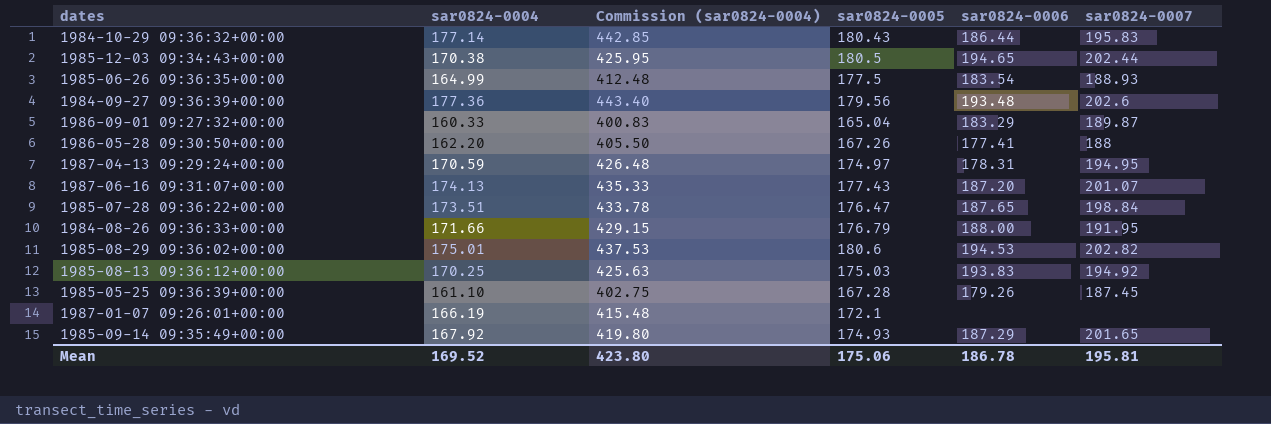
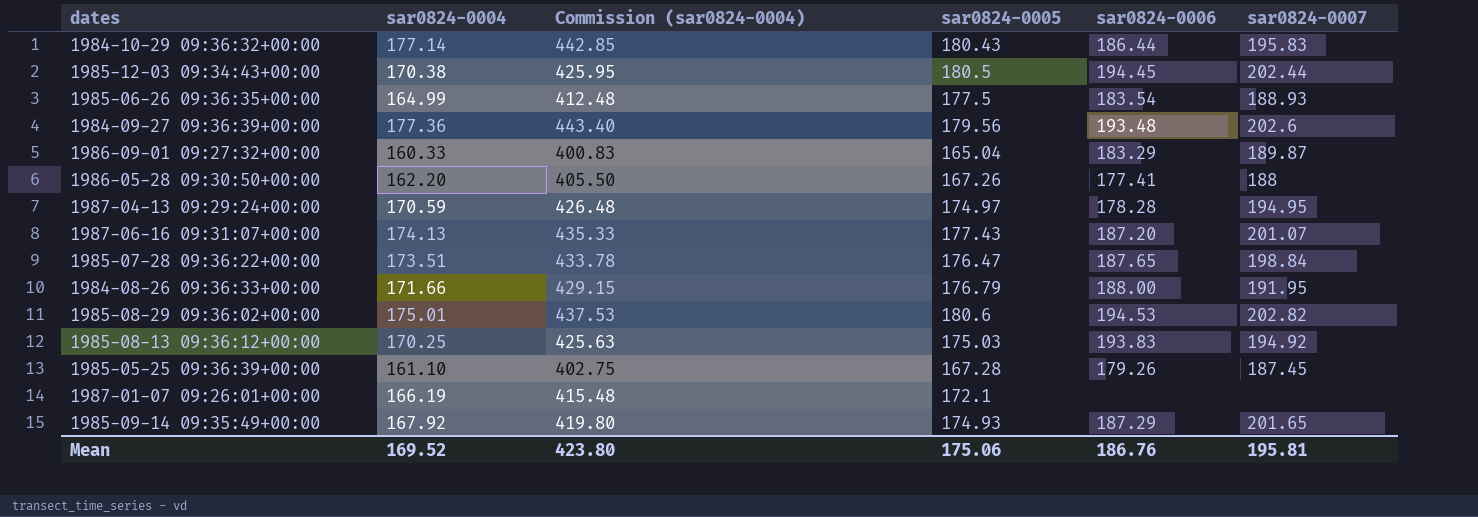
1985-12-03 09:34:43+00:00 | sar0824-0006: 194.65 -> 194.45
1987-04-13 09:29:24+00:00 | sar0824-0006: 178.31 -> 178.28
Mean | sar0824-0006: 186.78 -> 186.76

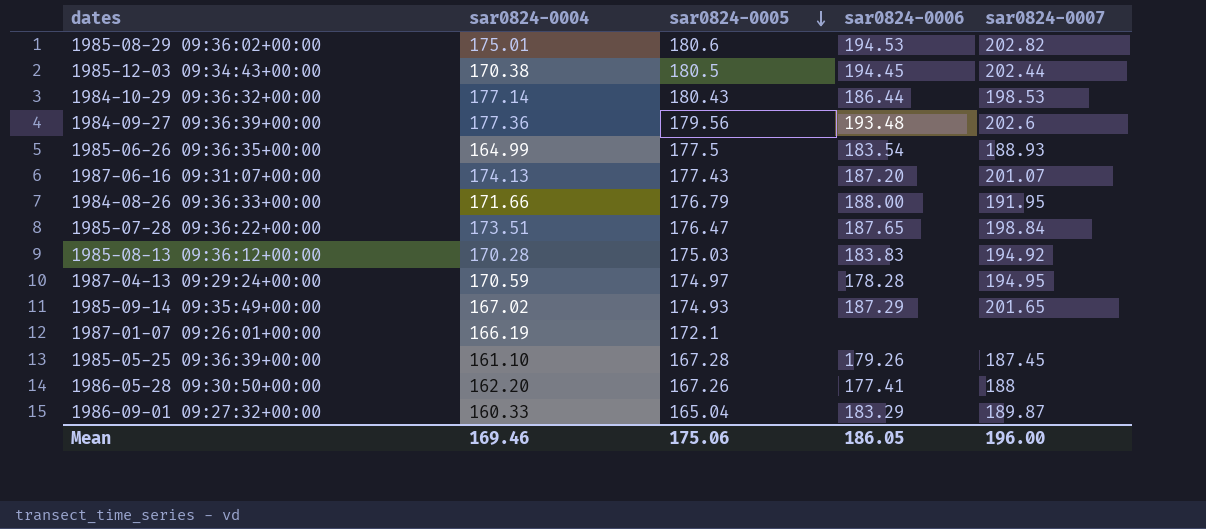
row order: none -> sar0824-0005 descending
column Commission (sar0824-0004) | formula: [sar0824-0004] * 2.5 -> none
1984-10-29 09:36:32+00:00 | sar0824-0007: 195.83 -> 198.53
1985-08-13 09:36:12+00:00 | sar0824-0004: 170.25 -> 170.28
1985-08-13 09:36:12+00:00 | sar0824-0006: 193.83 -> 183.83
1985-09-14 09:35:49+00:00 | sar0824-0004: 167.92 -> 167.02
Mean | sar0824-0004: 169.52 -> 169.46
Mean | sar0824-0006: 186.76 -> 186.05
Mean | sar0824-0007: 195.81 -> 196.00

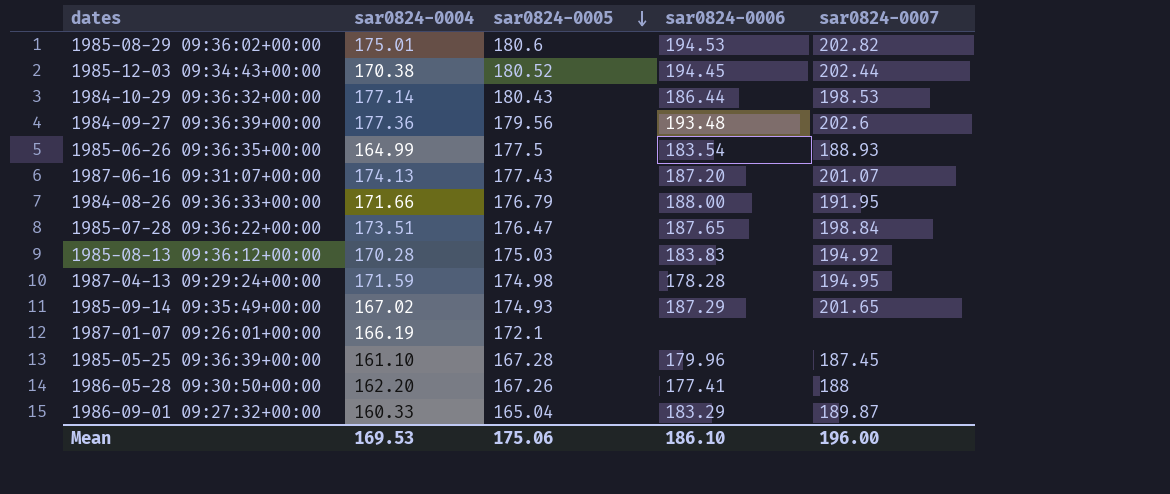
1985-12-03 09:34:43+00:00 | sar0824-0005: 180.5 -> 180.52
1987-04-13 09:29:24+00:00 | sar0824-0004: 170.59 -> 171.59
1987-04-13 09:29:24+00:00 | sar0824-0005: 174.97 -> 174.98
1985-05-25 09:36:39+00:00 | sar0824-0006: 179.26 -> 179.96
Mean | sar0824-0004: 169.46 -> 169.53
Mean | sar0824-0006: 186.05 -> 186.10

